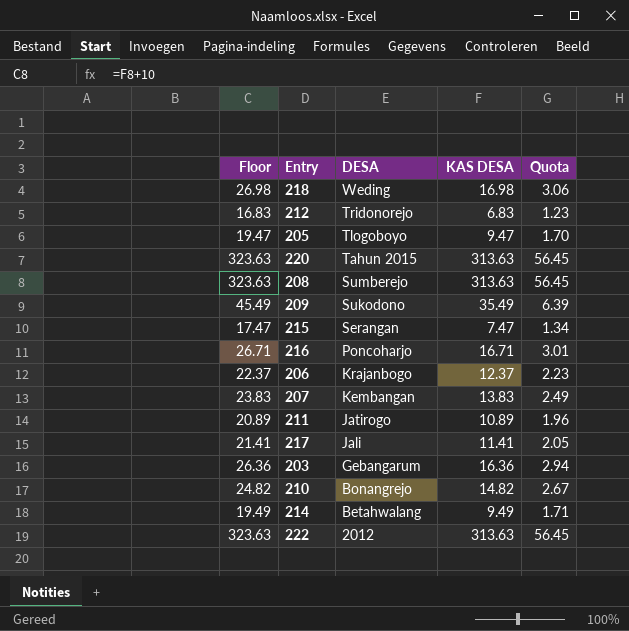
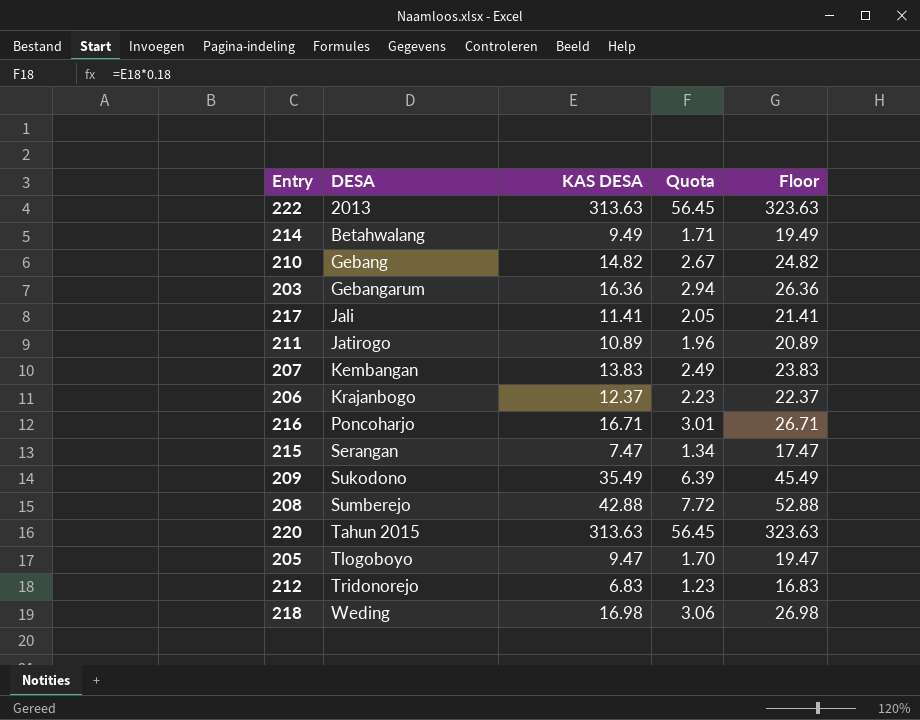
row order: DESA descending -> DESA ascending
column Floor | position: 1 -> 5
222 | DESA: 2012 -> 2013
210 | DESA: Bonangrejo -> Gebang
208 | KAS DESA: 313.63 -> 42.88
208 | Quota: 56.45 -> 7.72
208 | Floor: 323.63 -> 52.88

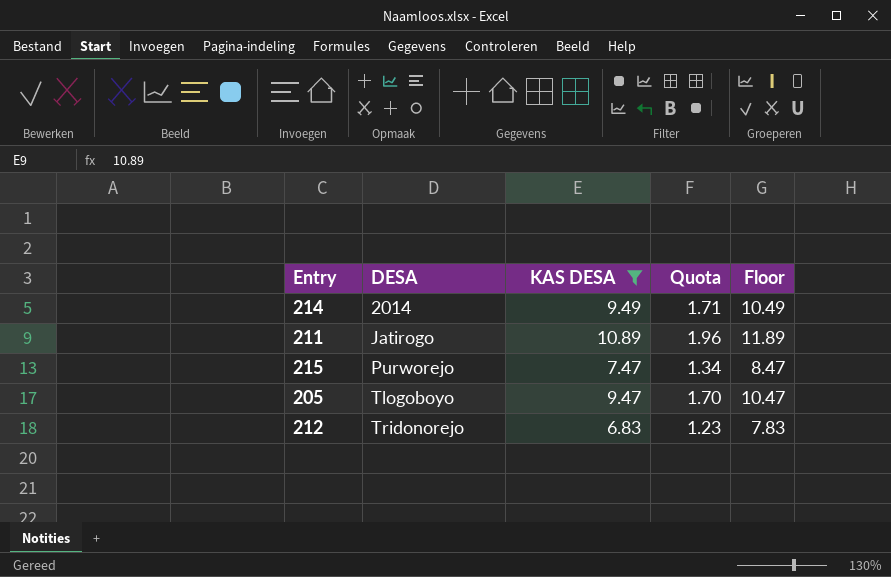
filter: none -> KAS DESA <= 10.89
column Floor | formula: [KAS DESA] + 10 -> [KAS DESA] + 1
214 | DESA: Betahwalang -> 2014
215 | DESA: Serangan -> Purworejo

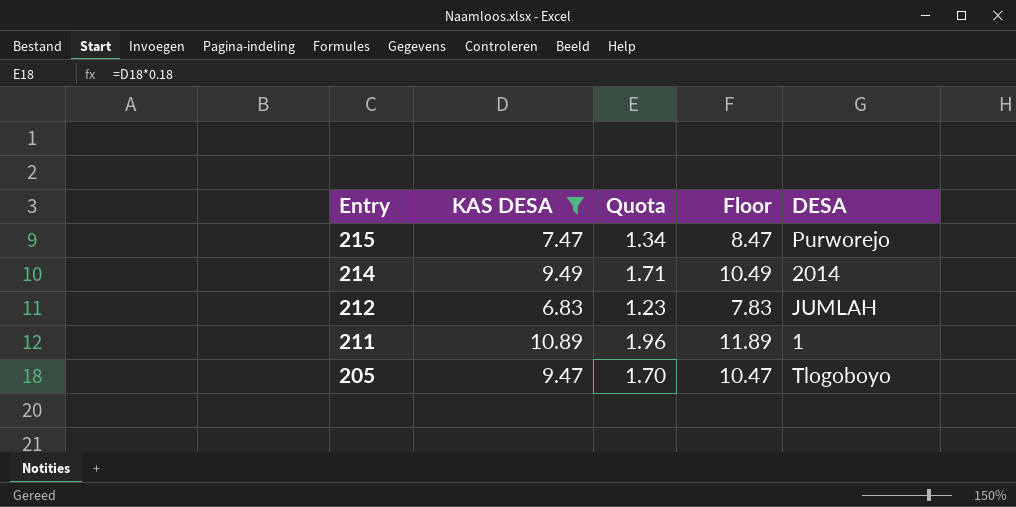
row order: DESA ascending -> Entry descending
column DESA | position: 2 -> 5
212 | DESA: Tridonorejo -> JUMLAH
211 | DESA: Jatirogo -> 1

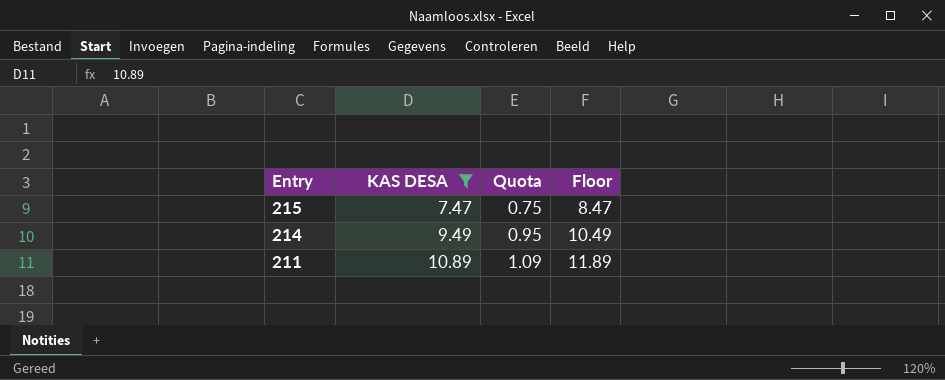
column DESA | position: 5 -> none
column Quota | formula: [KAS DESA] * 0.18 -> [KAS DESA] * 0.1
row 212: 6.83 | 1.23 | 7.83 | JUMLAH -> none
row 205: 9.47 | 1.70 | 10.47 | Tlogoboyo -> none

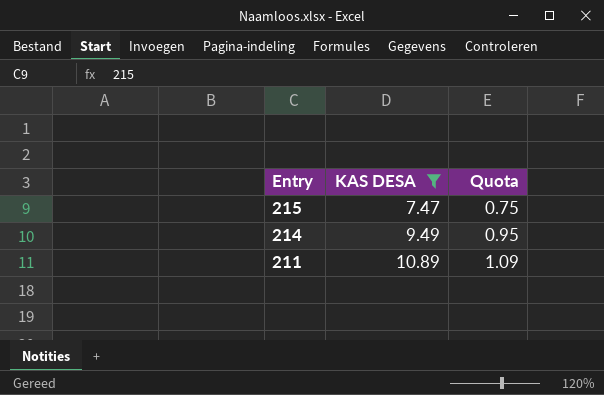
column Floor | formula: [KAS DESA] + 1 -> none

